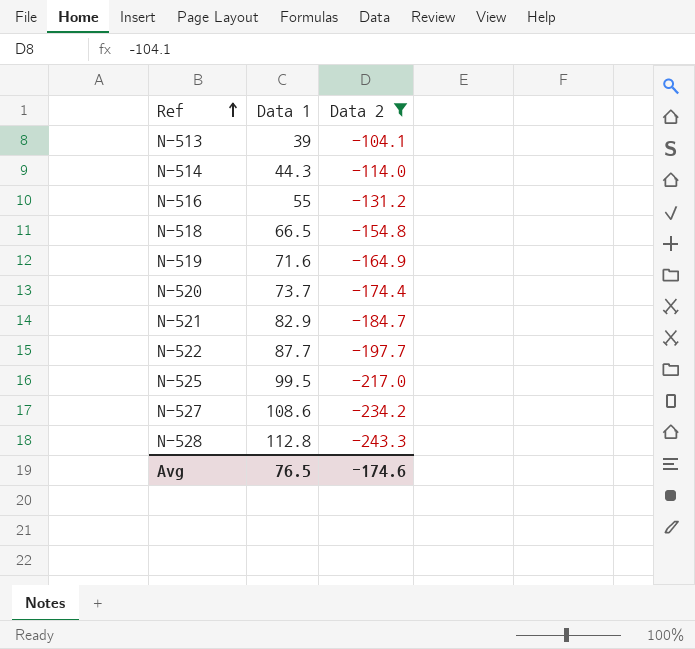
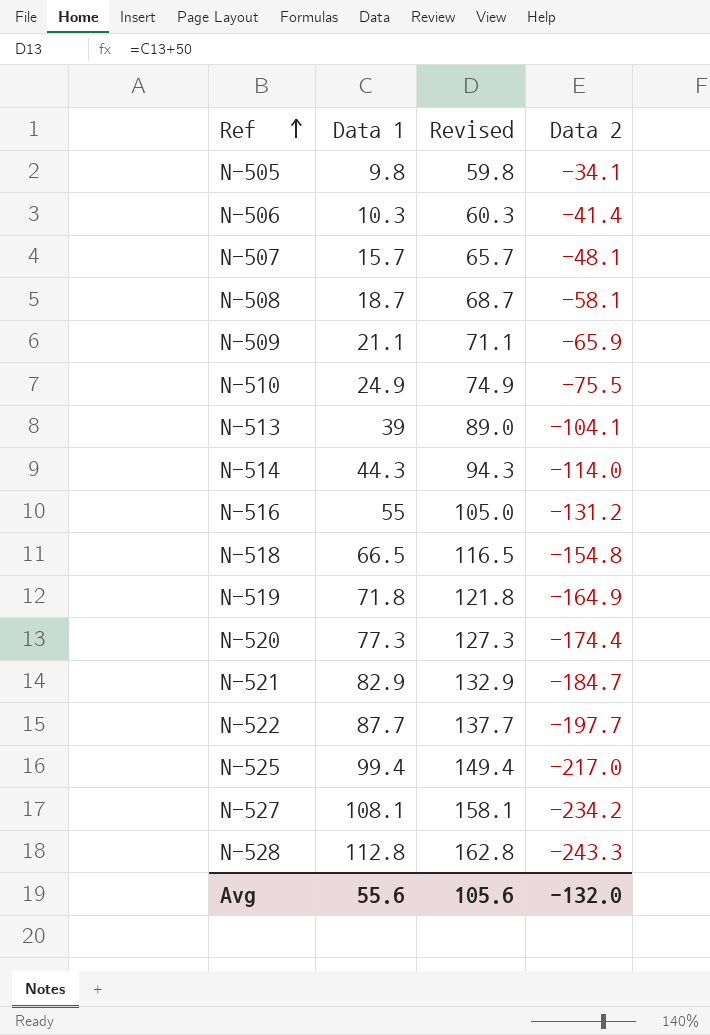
filter: Data 2 <= -104.1 -> none
column Revised | formula: none -> [Data 1] + 50
N-519 | Data 1: 71.6 -> 71.8
N-520 | Data 1: 73.7 -> 77.3
N-525 | Data 1: 99.5 -> 99.4
N-527 | Data 1: 108.6 -> 108.1
Avg | Data 1: 76.5 -> 55.6
Avg | Data 2: -174.6 -> -132.0

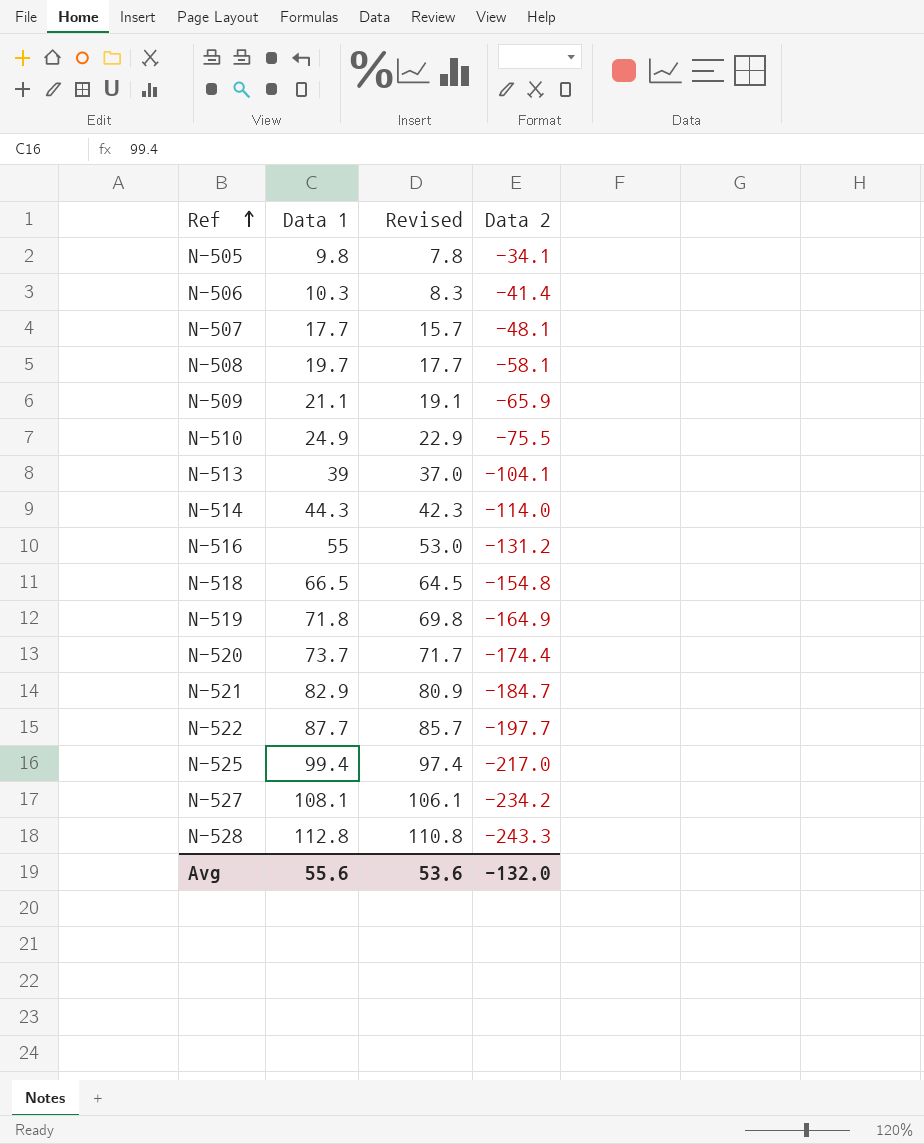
column Revised | formula: [Data 1] + 50 -> [Data 1] - 2
N-507 | Data 1: 15.7 -> 17.7
N-508 | Data 1: 18.7 -> 19.7
N-520 | Data 1: 77.3 -> 73.7
Avg | Revised: 105.6 -> 53.6

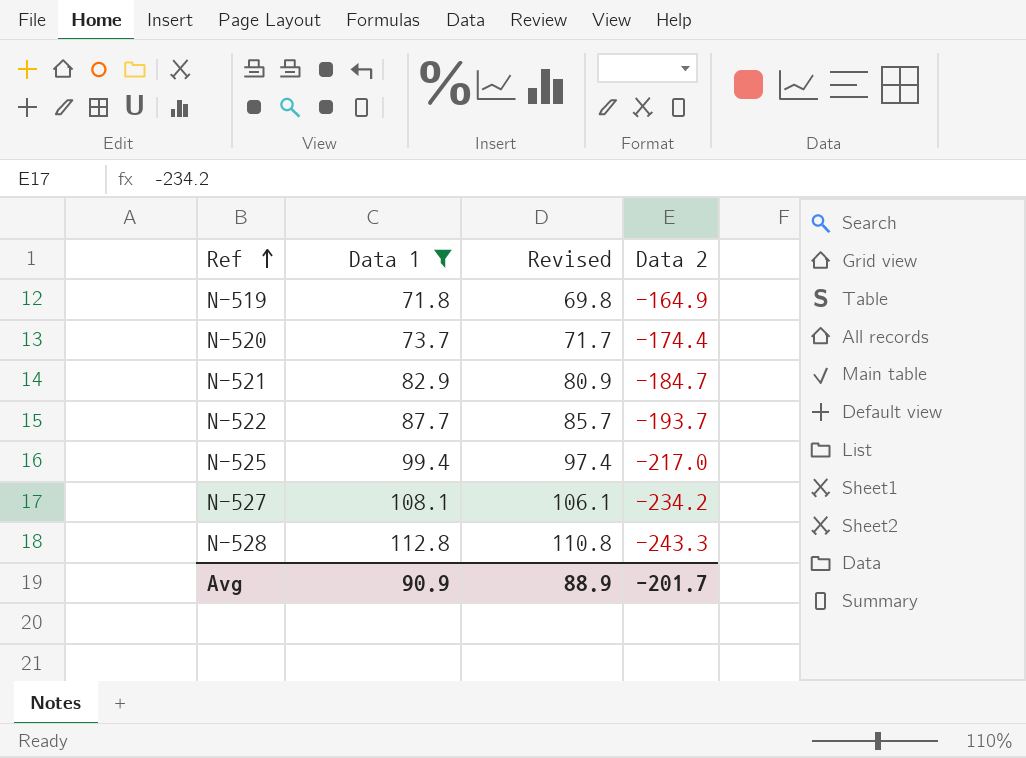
filter: none -> Data 1 >= 71.8
N-522 | Data 2: -197.7 -> -193.7
Avg | Data 1: 55.6 -> 90.9
Avg | Revised: 53.6 -> 88.9
Avg | Data 2: -132.0 -> -201.7

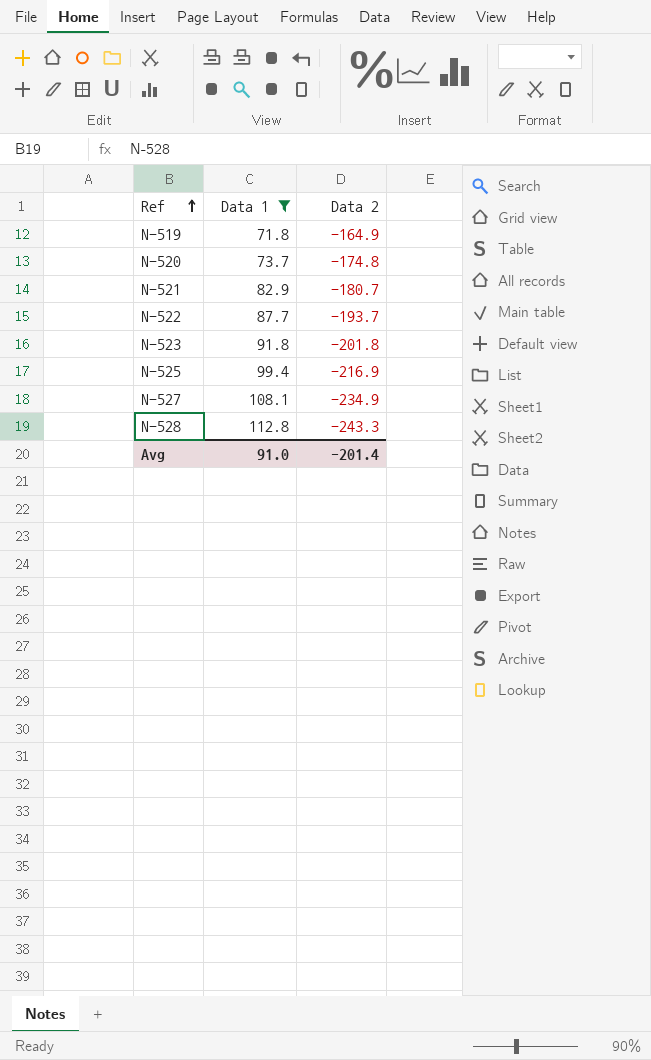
column Revised | formula: [Data 1] - 2 -> none
N-520 | Data 2: -174.4 -> -174.8
N-521 | Data 2: -184.7 -> -180.7
row N-523: none -> 91.8 | -201.8
N-525 | Data 2: -217.0 -> -216.9
N-527 | Data 2: -234.2 -> -234.9
Avg | Data 1: 90.9 -> 91.0
Avg | Data 2: -201.7 -> -201.4

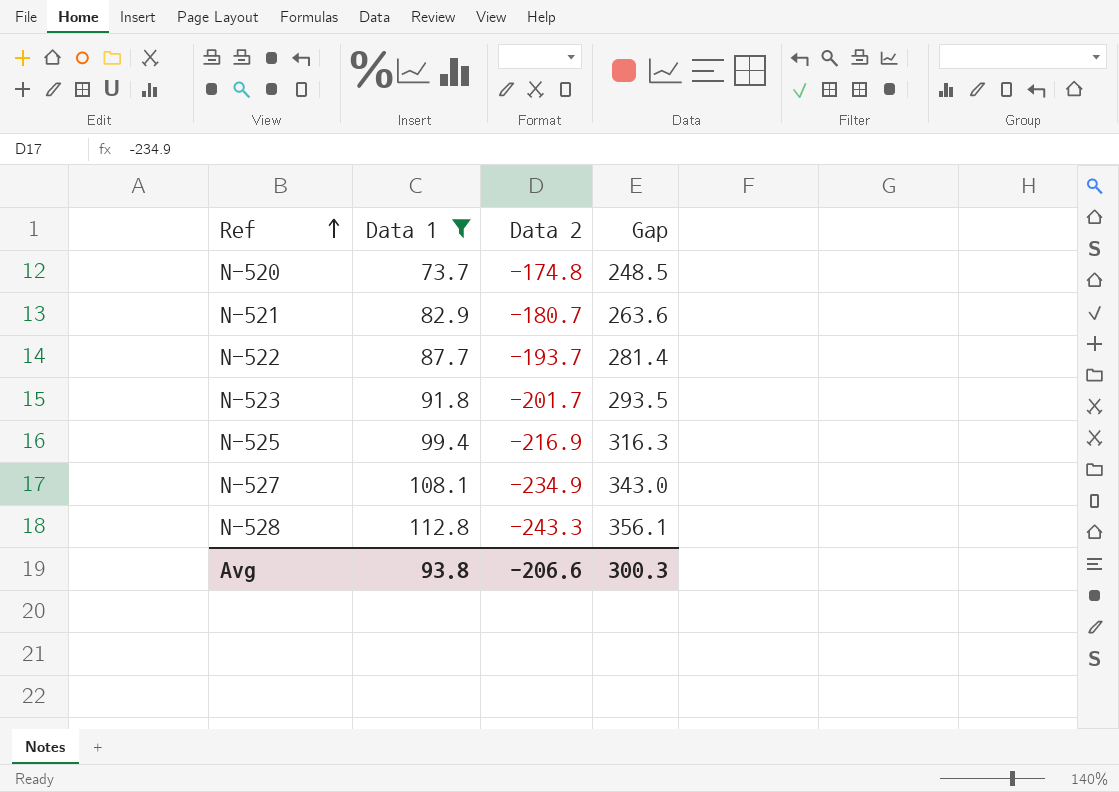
column Gap | formula: none -> [Data 1] - [Data 2]
row N-519: 71.8 | -164.9 -> none
N-523 | Data 2: -201.8 -> -201.7
Avg | Data 1: 91.0 -> 93.8
Avg | Data 2: -201.4 -> -206.6

